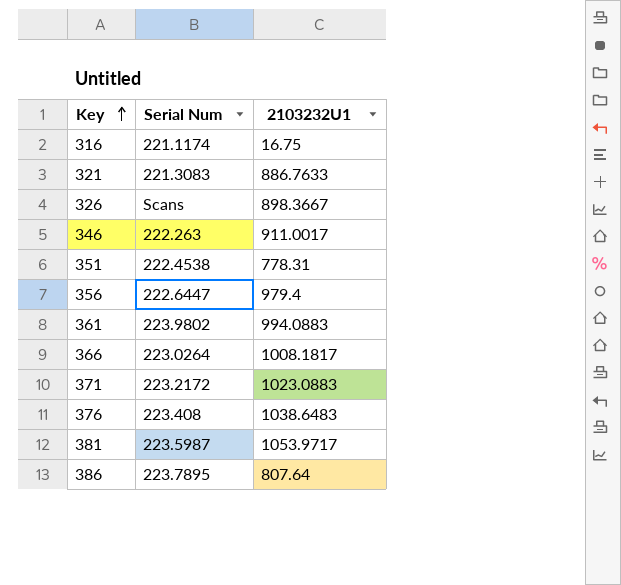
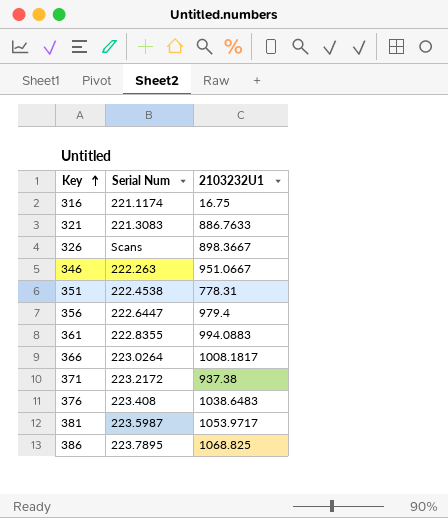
346 | 2103232U1: 911.0017 -> 951.0667
361 | Serial Num: 223.9802 -> 222.8355
371 | 2103232U1: 1023.0883 -> 937.38
386 | 2103232U1: 807.64 -> 1068.825

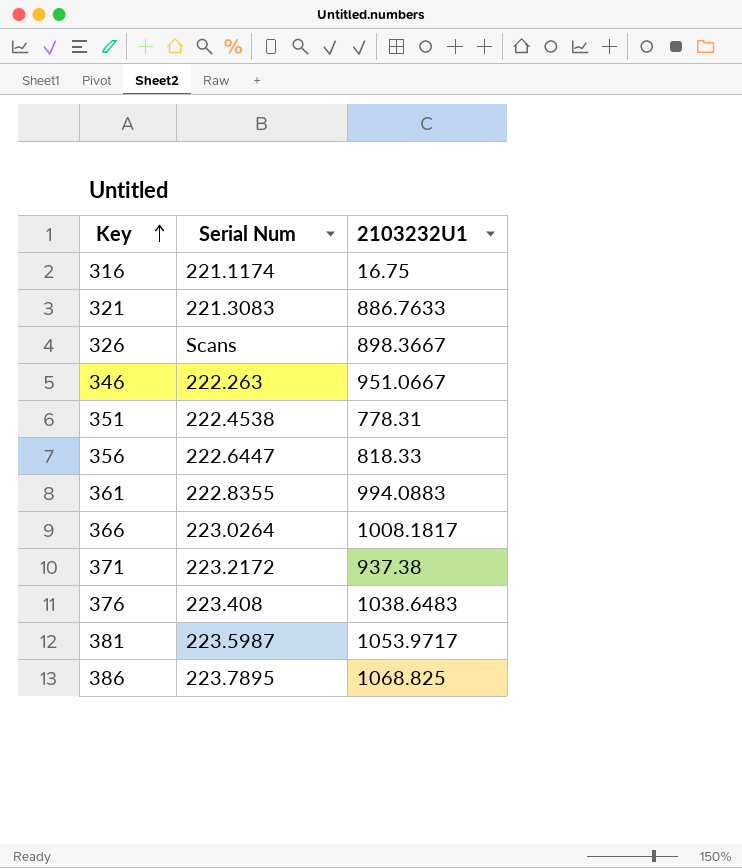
356 | 2103232U1: 979.4 -> 818.33

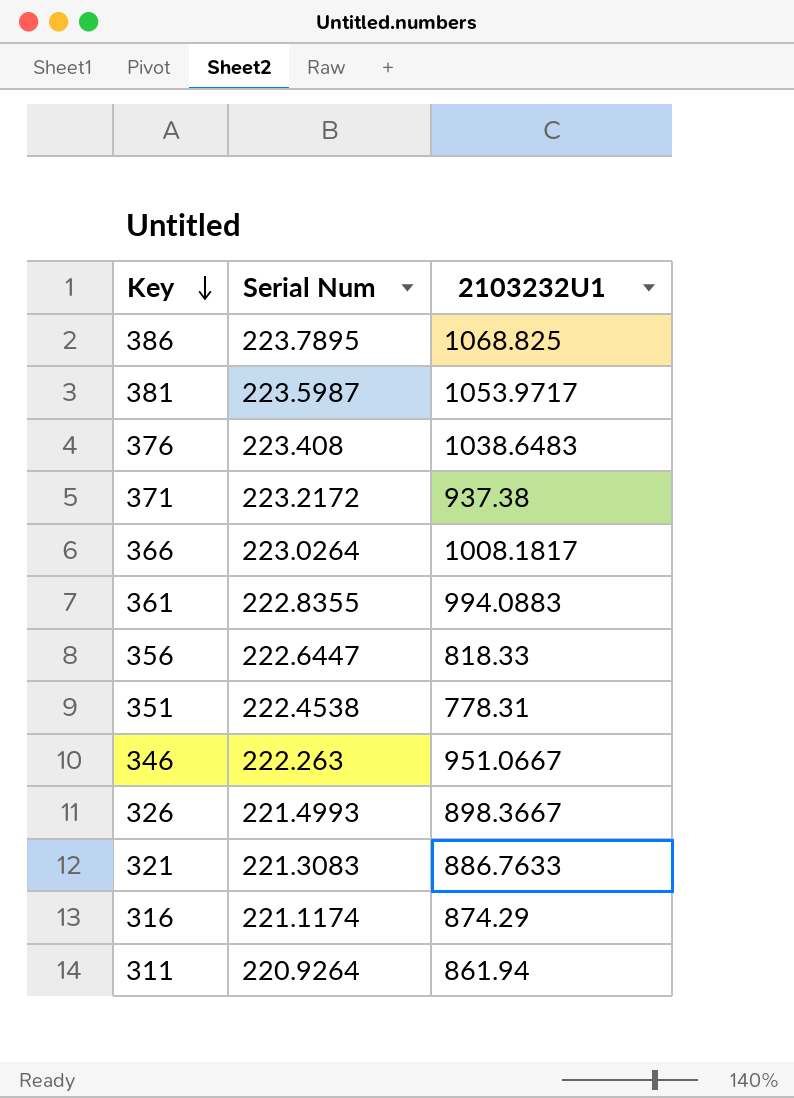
row order: Key ascending -> Key descending
326 | Serial Num: Scans -> 221.4993
316 | 2103232U1: 16.75 -> 874.29
row 311: none -> 220.9264 | 861.94

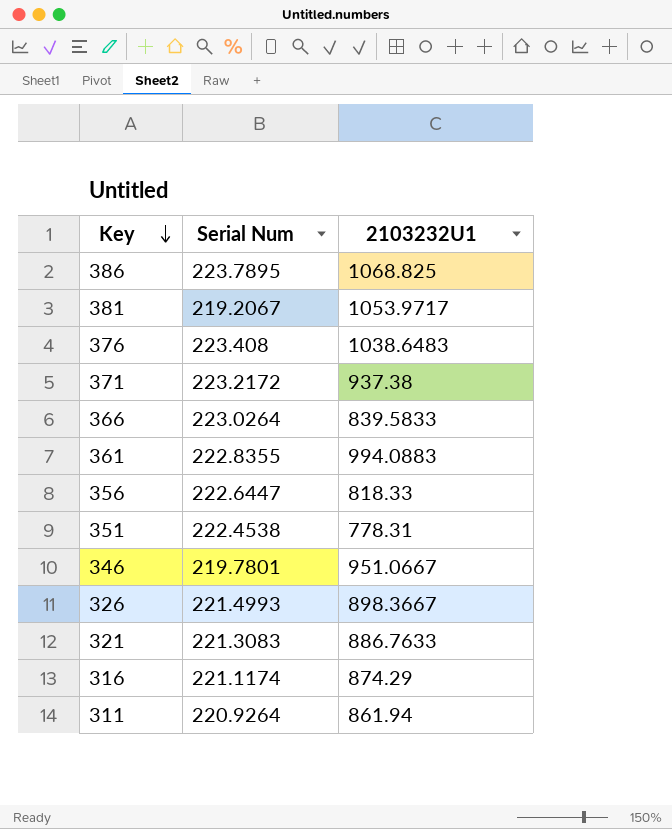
381 | Serial Num: 223.5987 -> 219.2067
366 | 2103232U1: 1008.1817 -> 839.5833
346 | Serial Num: 222.263 -> 219.7801

